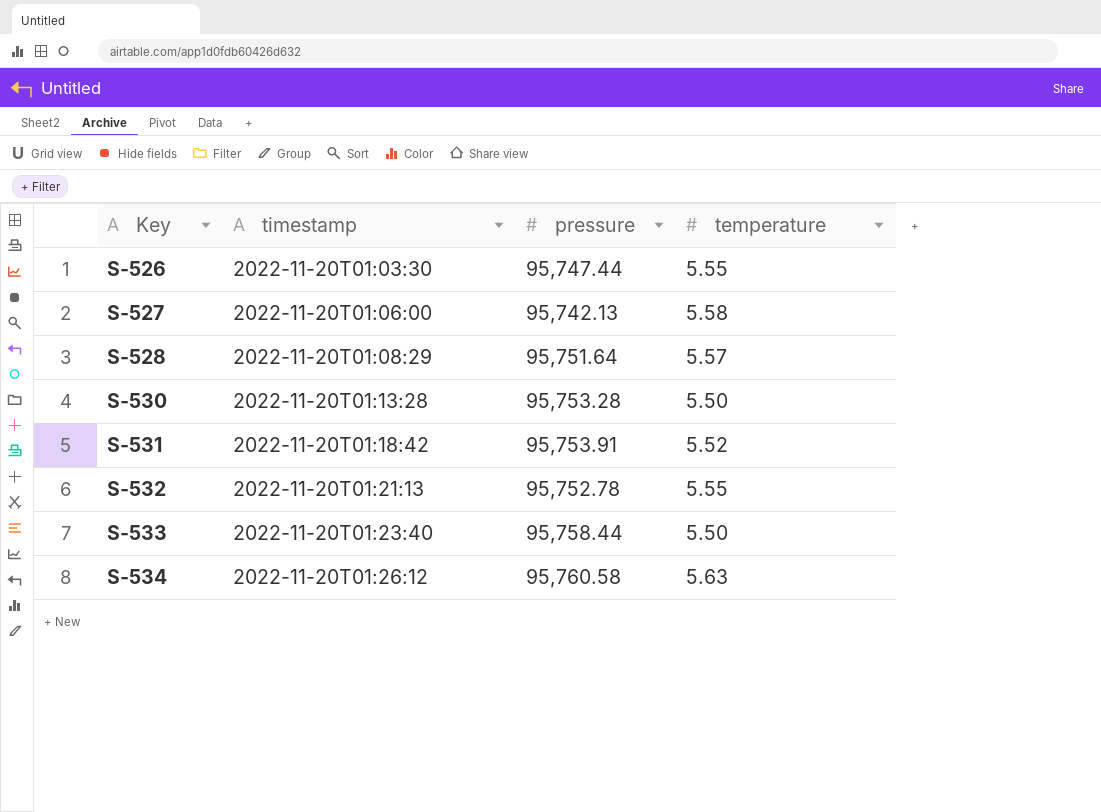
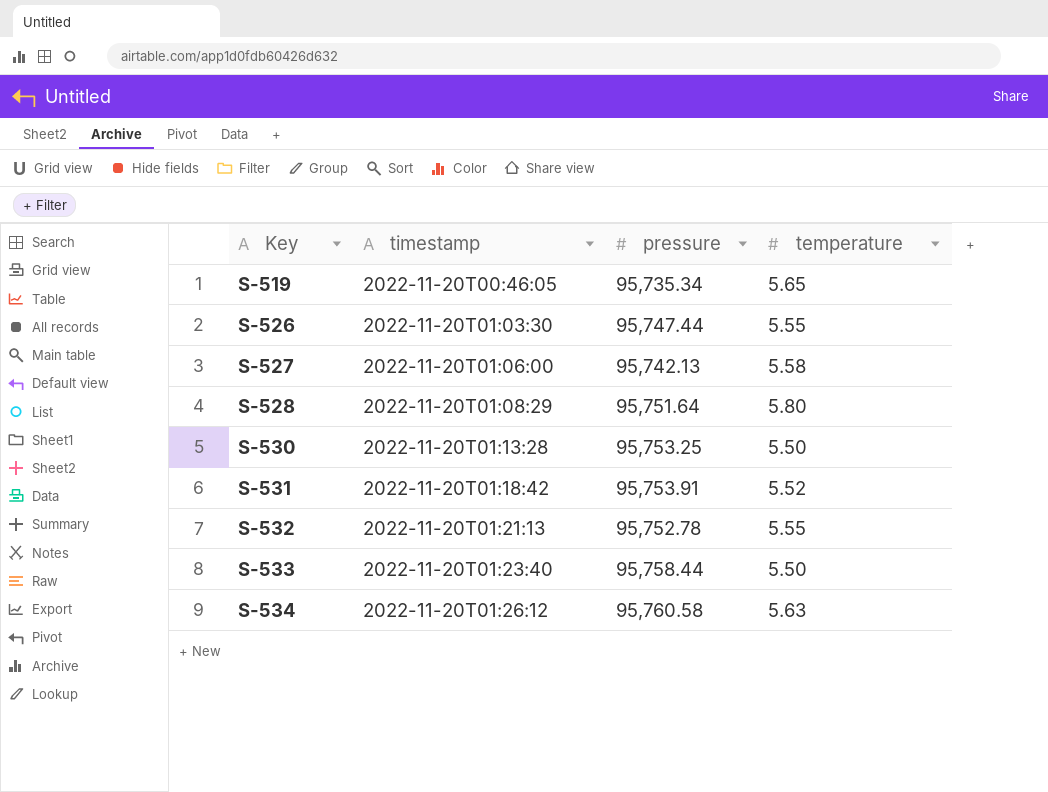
row S-519: none -> 2022-11-20T00:46:05 | 95,735.34 | 5.65
S-528 | temperature: 5.57 -> 5.80
S-530 | pressure: 95,753.28 -> 95,753.25

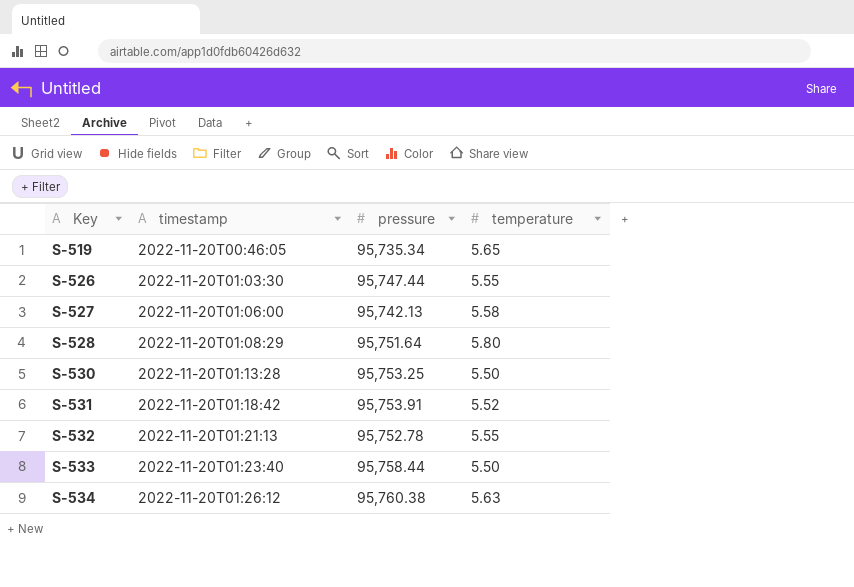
S-534 | pressure: 95,760.58 -> 95,760.38

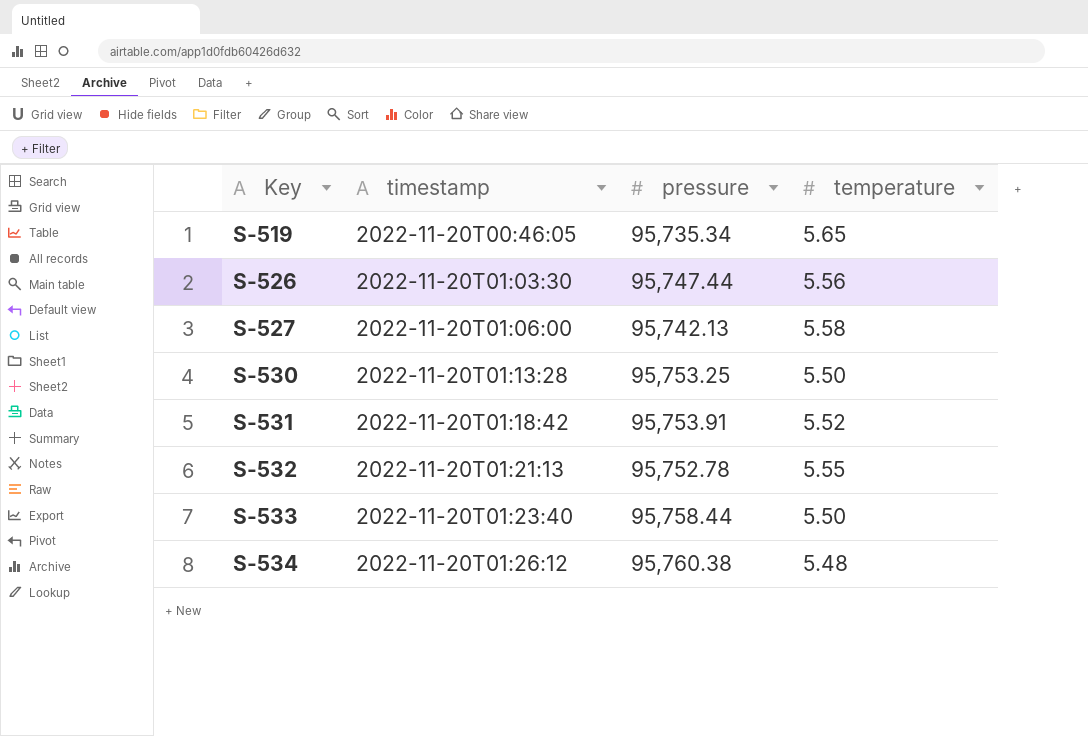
row S-528: 2022-11-20T01:08:29 | 95,751.64 | 5.80 -> none
S-526 | temperature: 5.55 -> 5.56
S-534 | temperature: 5.63 -> 5.48

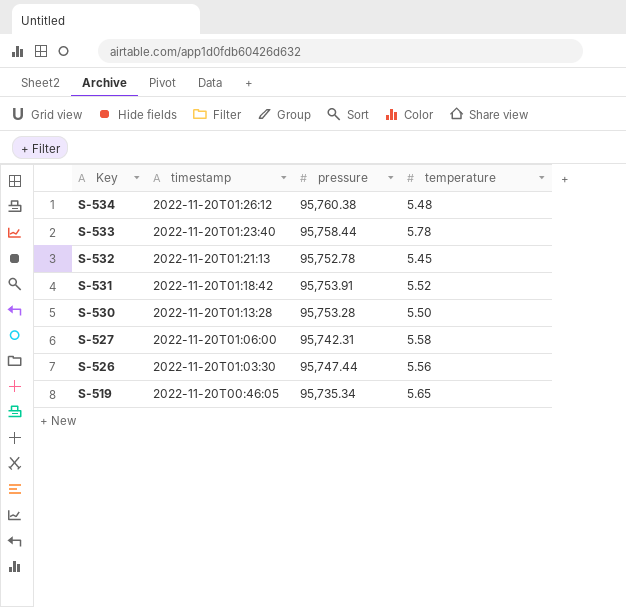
row order: Key ascending -> Key descending
S-533 | temperature: 5.50 -> 5.78
S-532 | temperature: 5.55 -> 5.45
S-530 | pressure: 95,753.25 -> 95,753.28
S-527 | pressure: 95,742.13 -> 95,742.31

